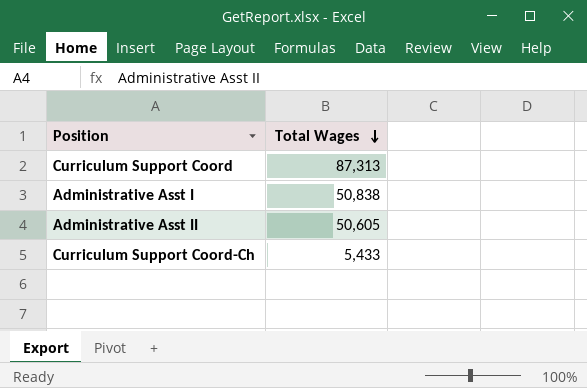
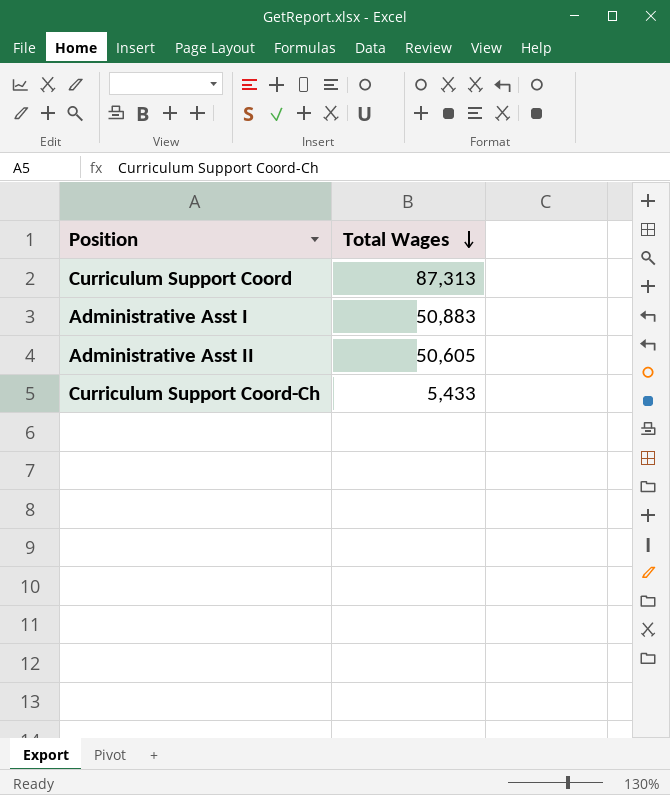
Administrative Asst I | Total Wages: 50,838 -> 50,883

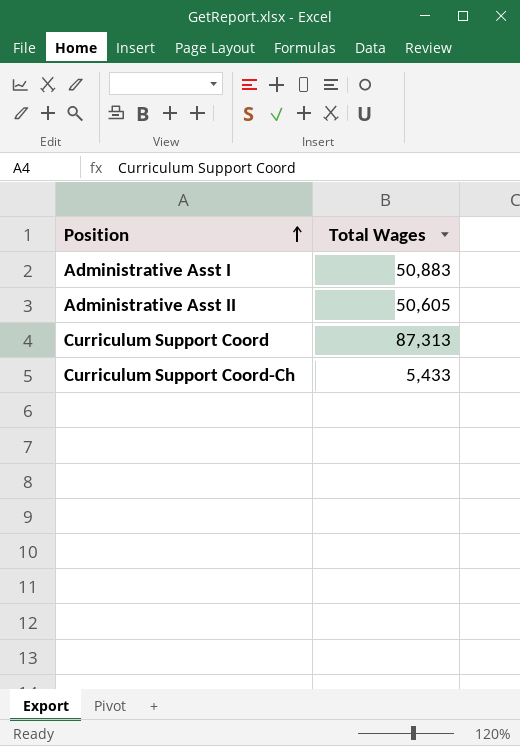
row order: Total Wages descending -> Position ascending

